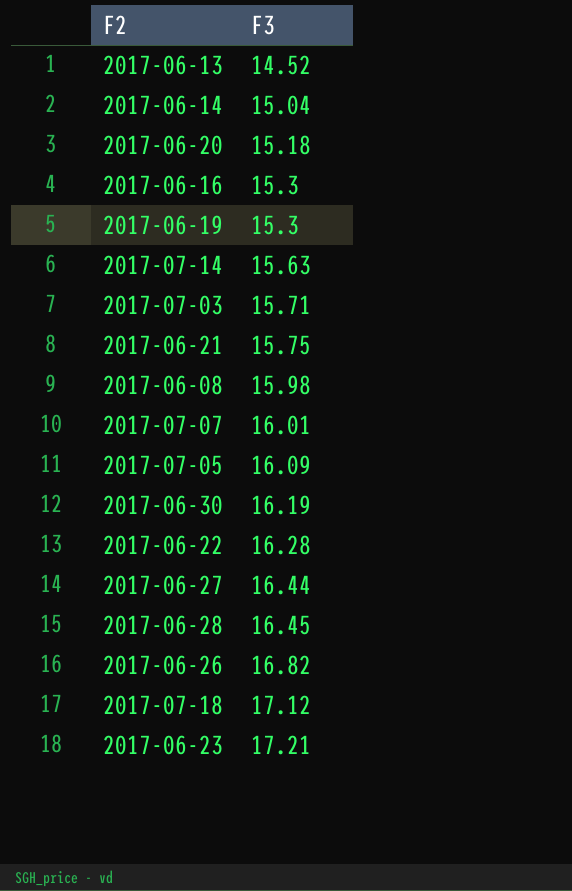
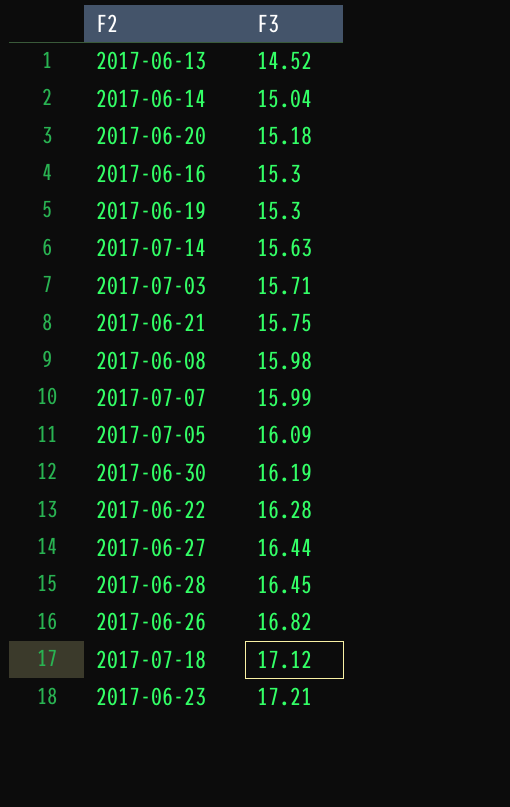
2017-07-07 | F3: 16.01 -> 15.99

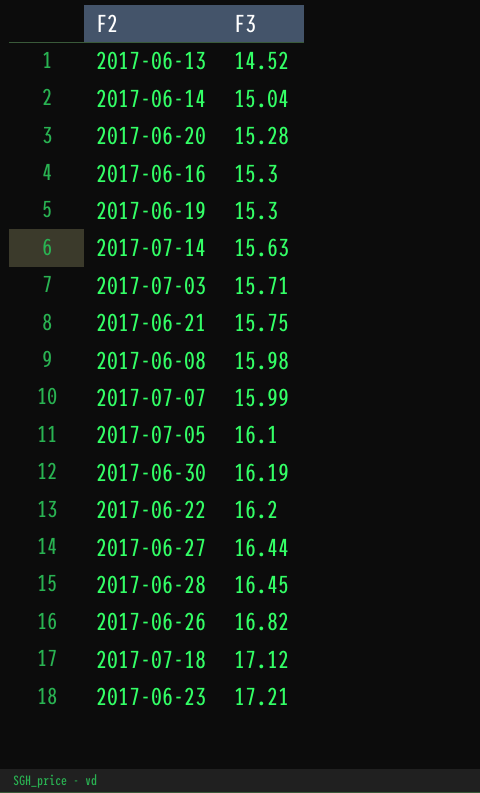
2017-06-20 | F3: 15.18 -> 15.28
2017-07-05 | F3: 16.09 -> 16.1
2017-06-22 | F3: 16.28 -> 16.2

